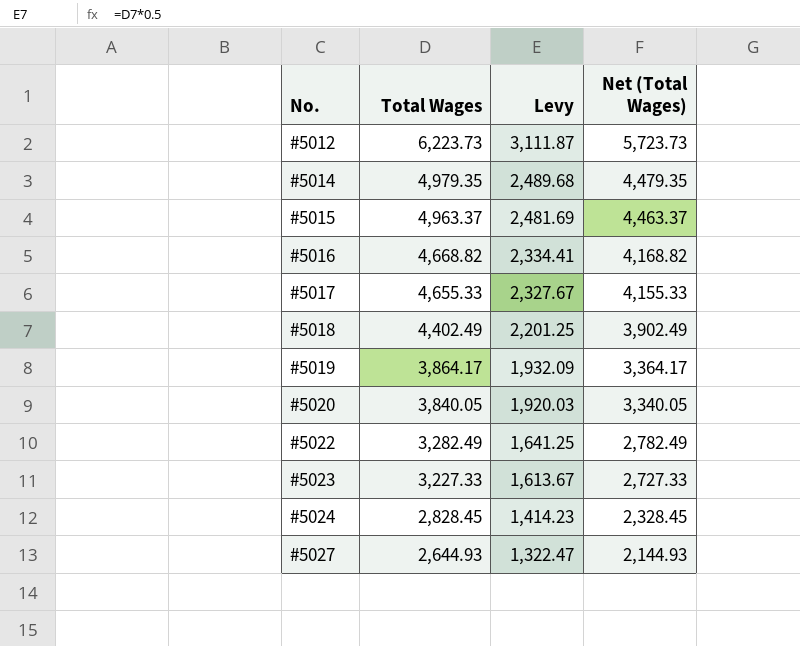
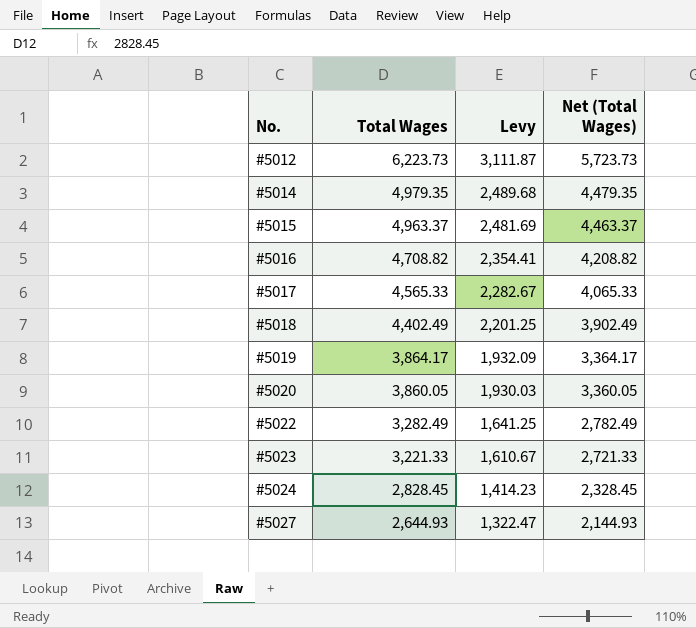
#5016 | Total Wages: 4,668.82 -> 4,708.82
#5016 | Levy: 2,334.41 -> 2,354.41
#5016 | Net (Total Wages): 4,168.82 -> 4,208.82
#5017 | Total Wages: 4,655.33 -> 4,565.33
#5017 | Levy: 2,327.67 -> 2,282.67
#5017 | Net (Total Wages): 4,155.33 -> 4,065.33
#5020 | Total Wages: 3,840.05 -> 3,860.05
#5020 | Levy: 1,920.03 -> 1,930.03
#5020 | Net (Total Wages): 3,340.05 -> 3,360.05
#5023 | Total Wages: 3,227.33 -> 3,221.33
#5023 | Levy: 1,613.67 -> 1,610.67
#5023 | Net (Total Wages): 2,727.33 -> 2,721.33

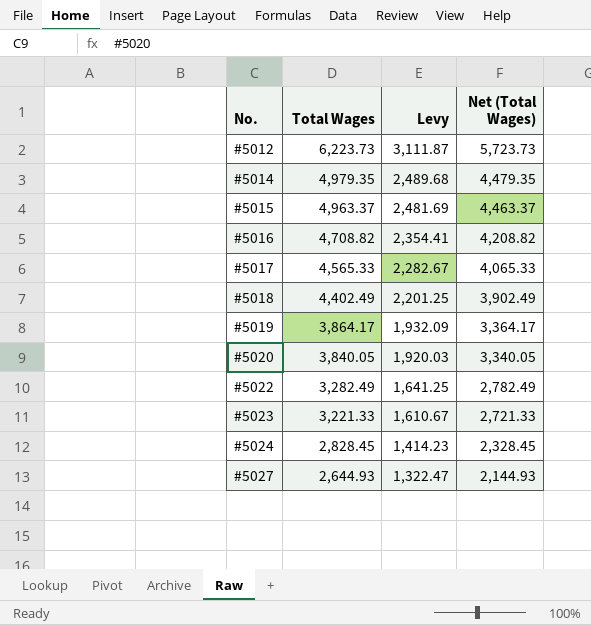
#5020 | Total Wages: 3,860.05 -> 3,840.05
#5020 | Levy: 1,930.03 -> 1,920.03
#5020 | Net (Total Wages): 3,360.05 -> 3,340.05

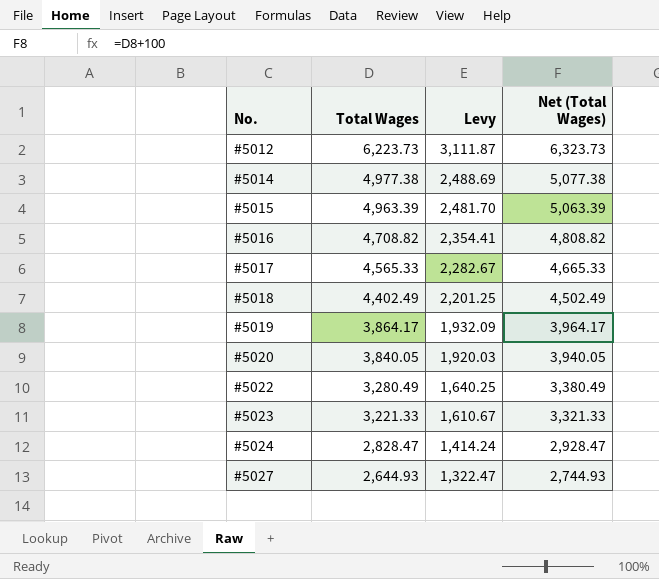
column Net (Total Wages) | formula: [Total Wages] - 500 -> [Total Wages] + 100
#5014 | Total Wages: 4,979.35 -> 4,977.38
#5014 | Levy: 2,489.68 -> 2,488.69
#5015 | Total Wages: 4,963.37 -> 4,963.39
#5015 | Levy: 2,481.69 -> 2,481.70
#5022 | Total Wages: 3,282.49 -> 3,280.49
#5022 | Levy: 1,641.25 -> 1,640.25
#5024 | Total Wages: 2,828.45 -> 2,828.47
#5024 | Levy: 1,414.23 -> 1,414.24

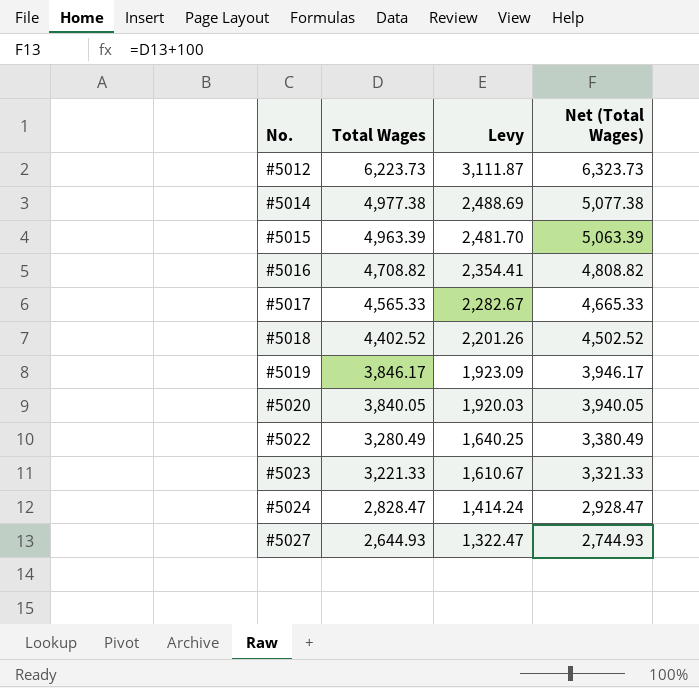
#5018 | Total Wages: 4,402.49 -> 4,402.52
#5018 | Levy: 2,201.25 -> 2,201.26
#5018 | Net (Total Wages): 4,502.49 -> 4,502.52
#5019 | Total Wages: 3,864.17 -> 3,846.17
#5019 | Levy: 1,932.09 -> 1,923.09
#5019 | Net (Total Wages): 3,964.17 -> 3,946.17

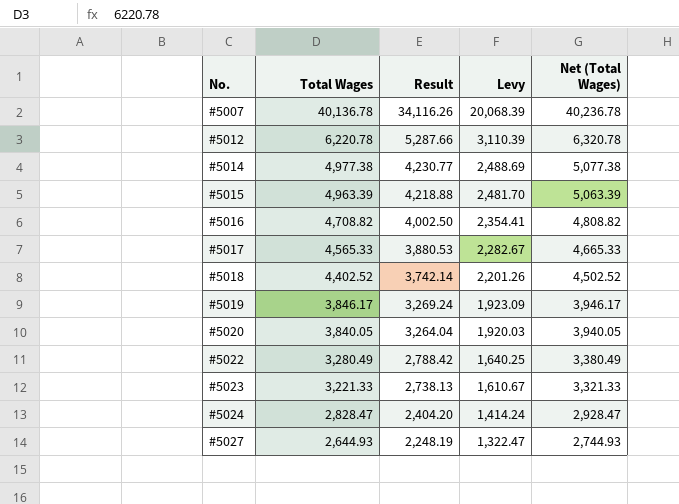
column Result | formula: none -> [Total Wages] * 0.85
row #5007: none -> 40,136.78 | 34,116.26 | 20,068.39 | 40,236.78
#5012 | Total Wages: 6,223.73 -> 6,220.78
#5012 | Levy: 3,111.87 -> 3,110.39
#5012 | Net (Total Wages): 6,323.73 -> 6,320.78

